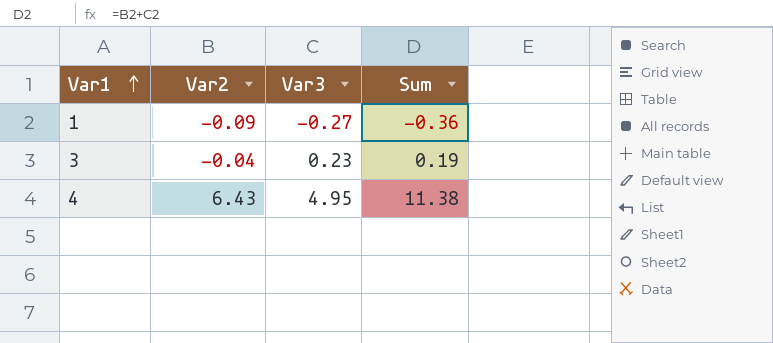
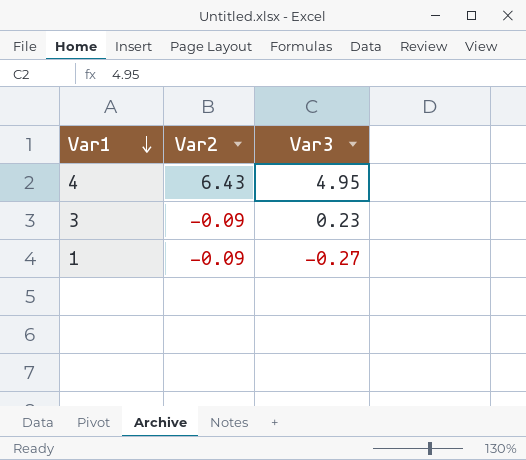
row order: Var1 ascending -> Var1 descending
column Sum | formula: [Var2] + [Var3] -> none
3 | Var2: -0.04 -> -0.09

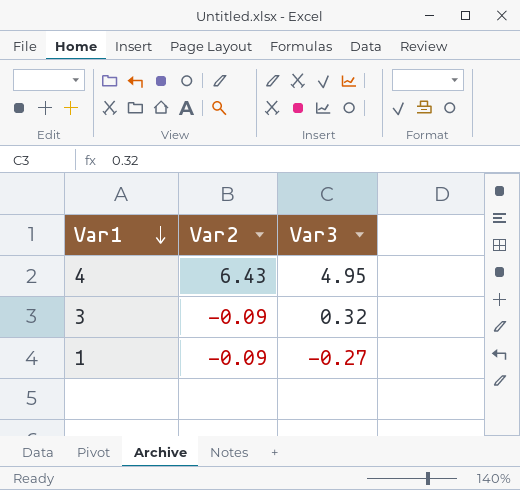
3 | Var3: 0.23 -> 0.32

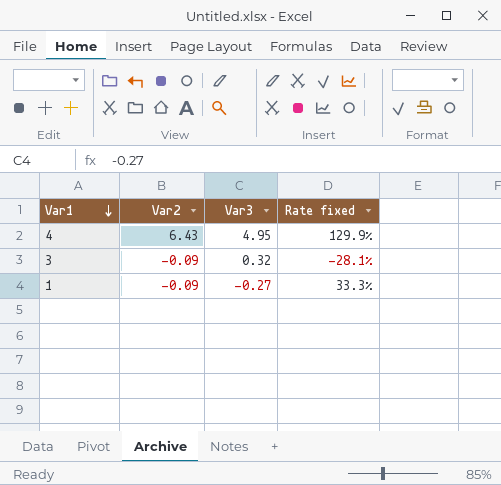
column Rate fixed | formula: none -> [Var2] / [Var3]

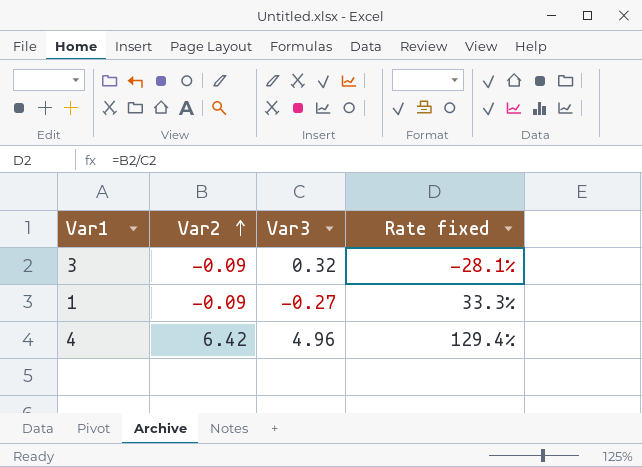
row order: Var1 descending -> Var2 ascending
4 | Var2: 6.43 -> 6.42
4 | Var3: 4.95 -> 4.96
4 | Rate fixed: 129.9% -> 129.4%

